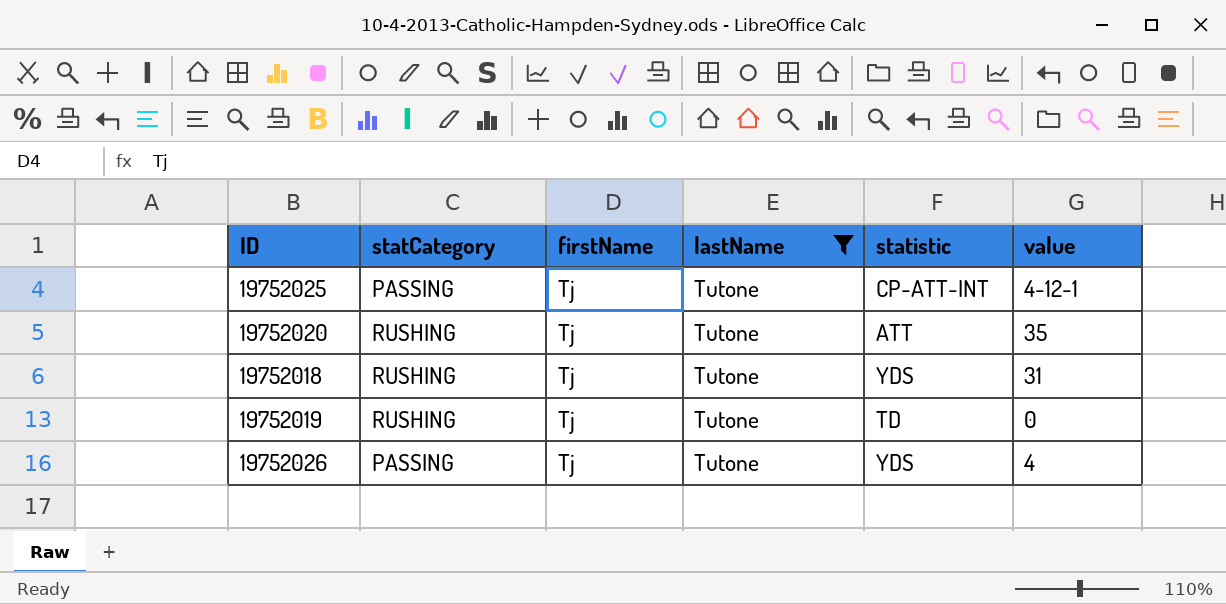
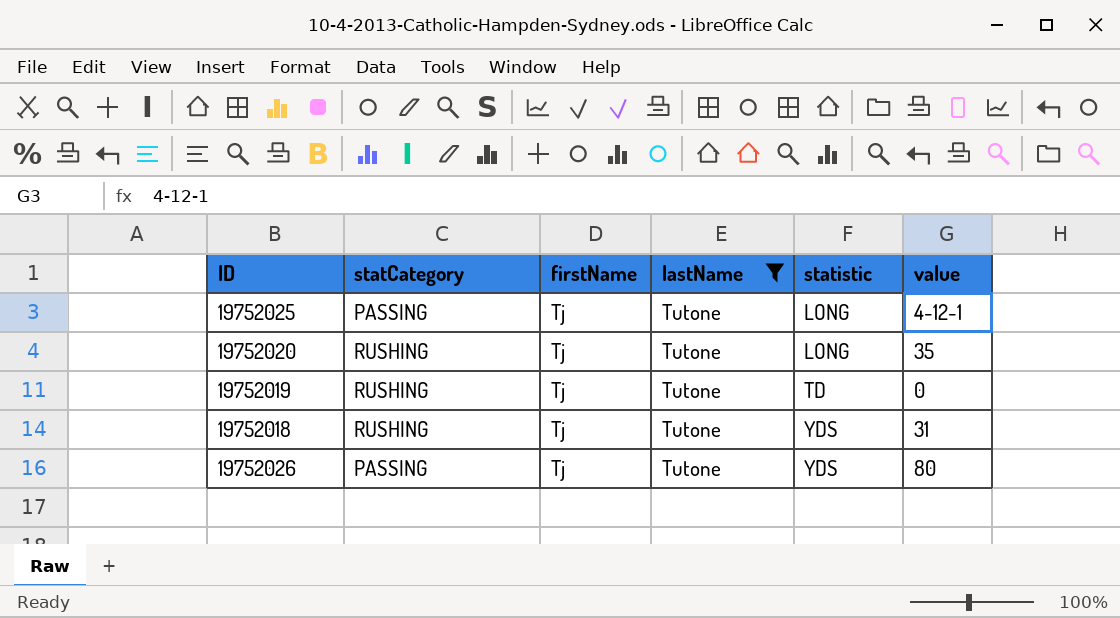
row order: none -> statistic ascending
19752025 | statistic: CP-ATT-INT -> LONG
19752020 | statistic: ATT -> LONG
19752026 | value: 4 -> 80

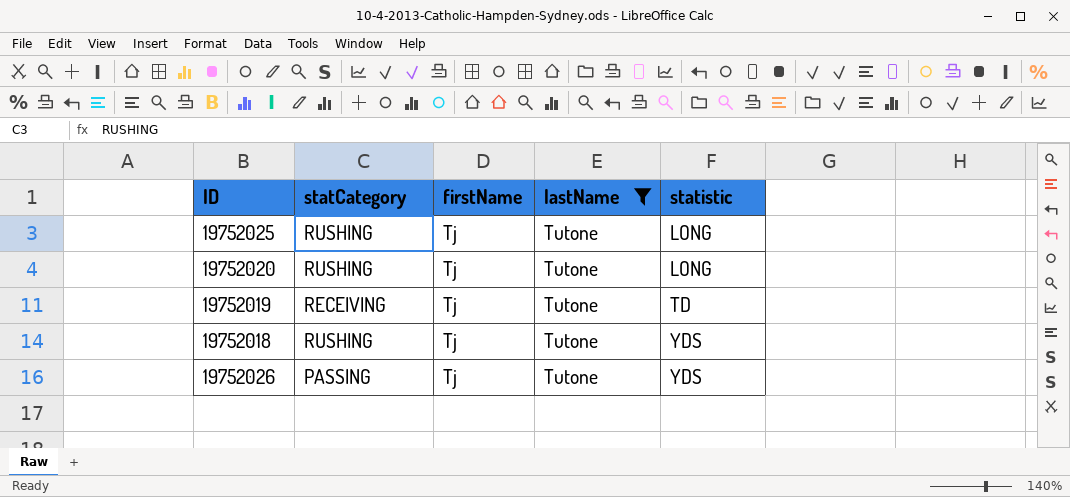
column value | position: 6 -> none
19752025 | statCategory: PASSING -> RUSHING
19752019 | statCategory: RUSHING -> RECEIVING

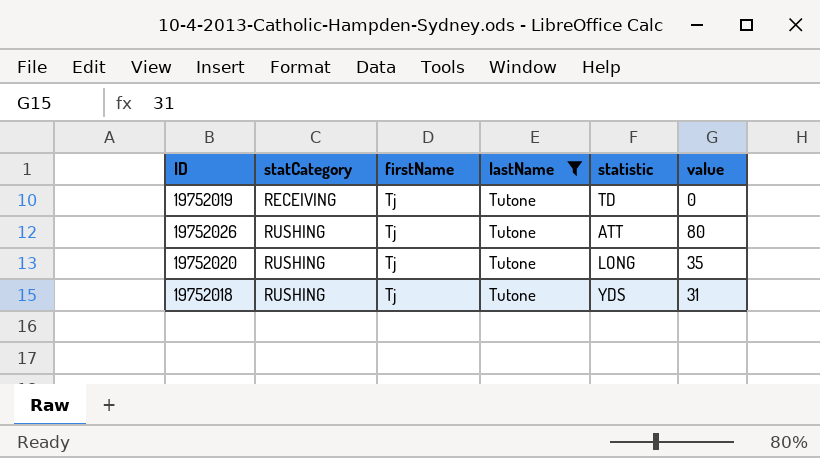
row order: statistic ascending -> statCategory ascending
column value | position: none -> 6
row 19752025: RUSHING | Tj | Tutone | LONG -> none
19752026 | statCategory: PASSING -> RUSHING
19752026 | statistic: YDS -> ATT

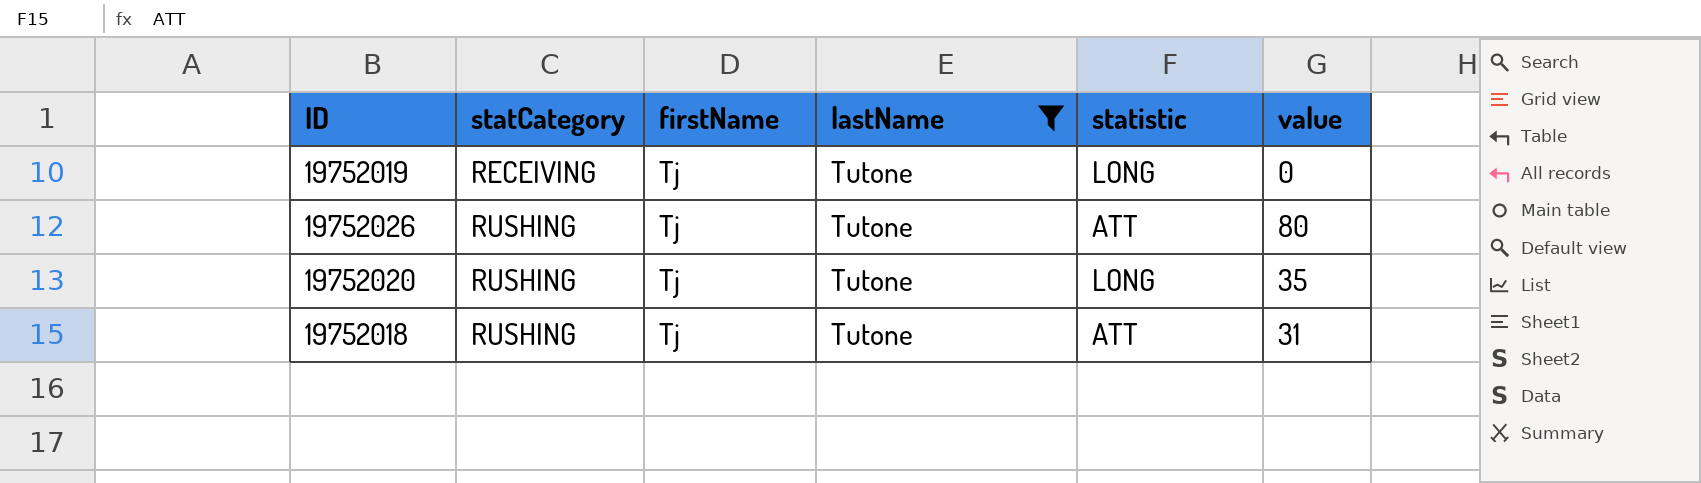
19752019 | statistic: TD -> LONG
19752018 | statistic: YDS -> ATT

